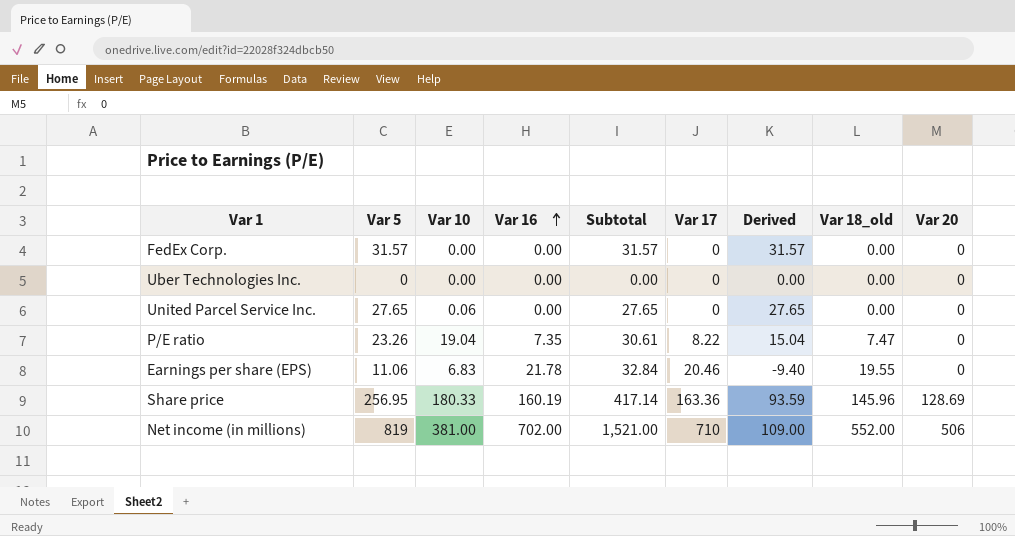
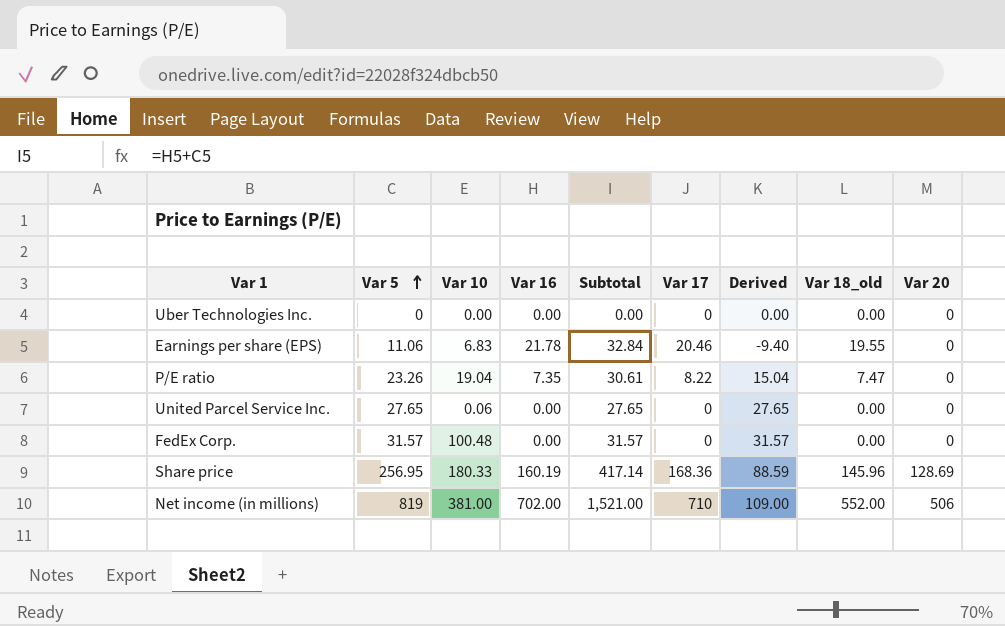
row order: Var 16 ascending -> Var 5 ascending
FedEx Corp. | Var 10: 0.00 -> 100.48
Share price | Var 17: 163.36 -> 168.36
Share price | Derived: 93.59 -> 88.59

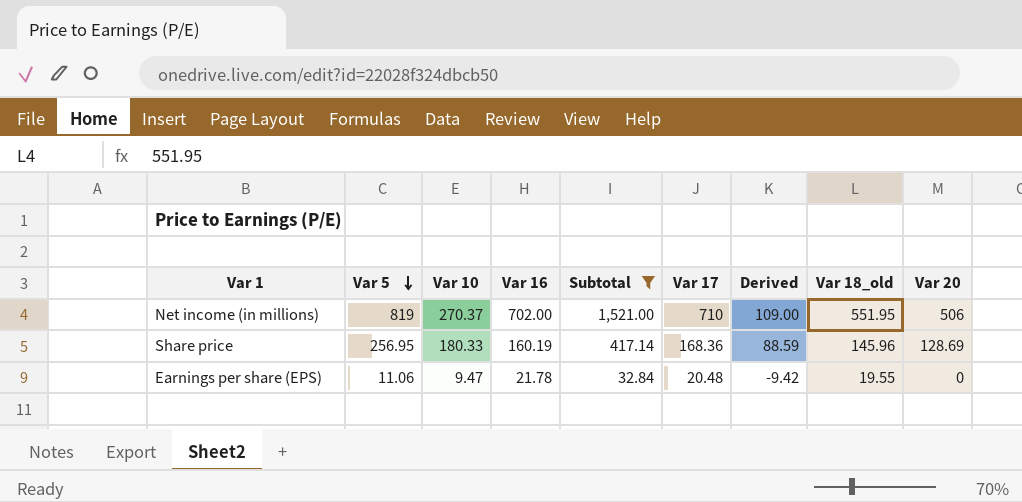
filter: none -> Subtotal >= 32.84
row order: Var 5 ascending -> Var 5 descending
Net income (in millions) | Var 10: 381.00 -> 270.37
Net income (in millions) | Var 18_old: 552.00 -> 551.95
Earnings per share (EPS) | Var 10: 6.83 -> 9.47
Earnings per share (EPS) | Var 17: 20.46 -> 20.48
Earnings per share (EPS) | Derived: -9.40 -> -9.42

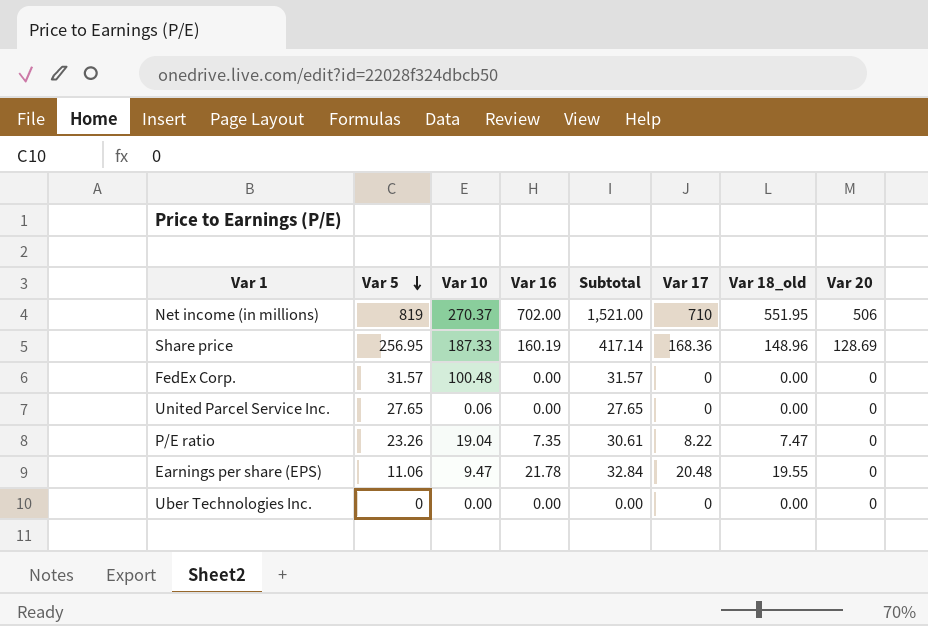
filter: Subtotal >= 32.84 -> none
column Derived | formula: [Var 5] - [Var 17] -> none
Share price | Var 10: 180.33 -> 187.33
Share price | Var 18_old: 145.96 -> 148.96

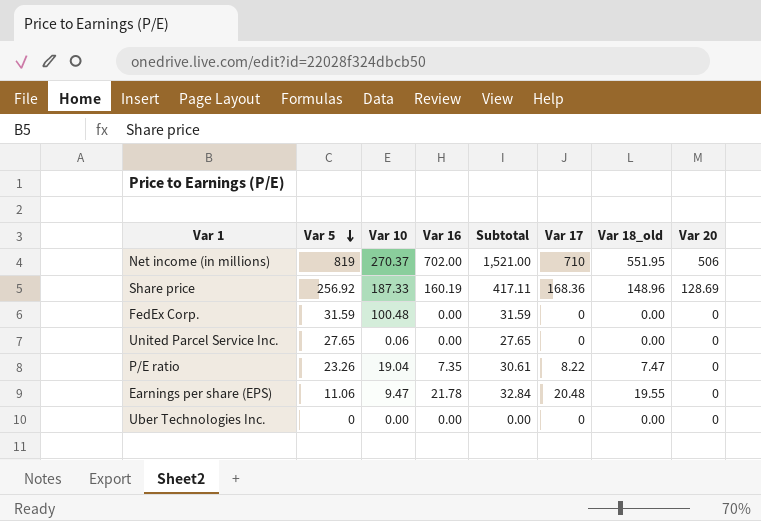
Share price | Var 5: 256.95 -> 256.92
Share price | Subtotal: 417.14 -> 417.11
FedEx Corp. | Var 5: 31.57 -> 31.59
FedEx Corp. | Subtotal: 31.57 -> 31.59

